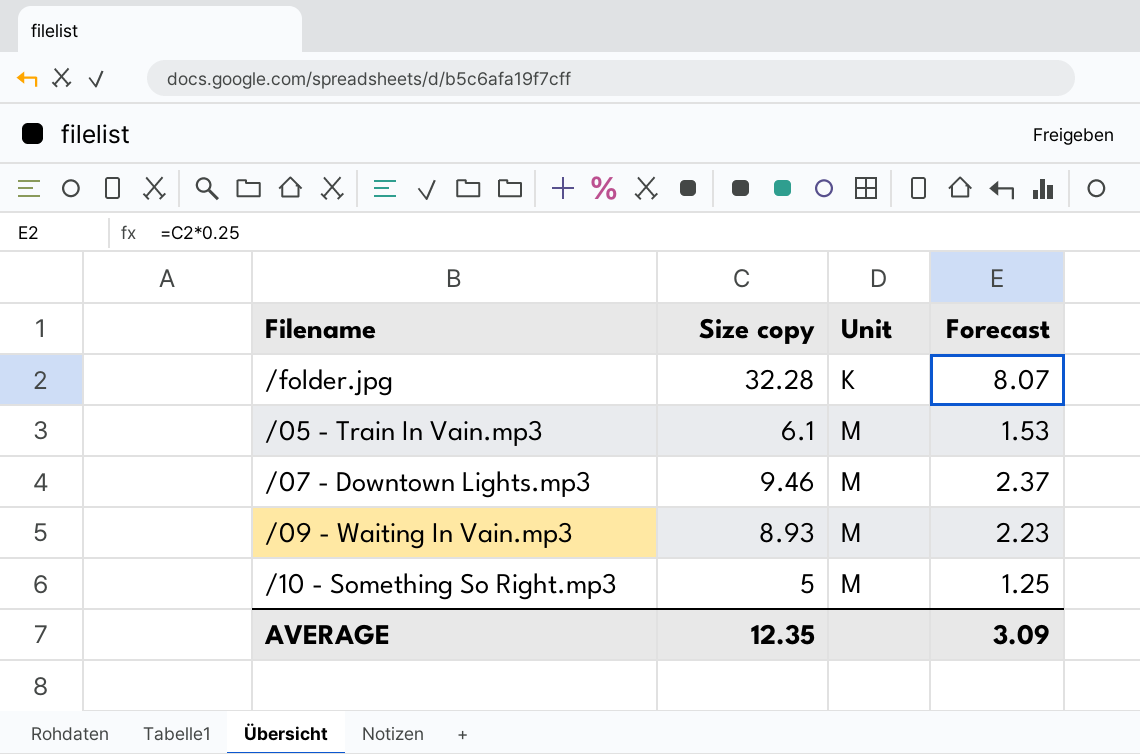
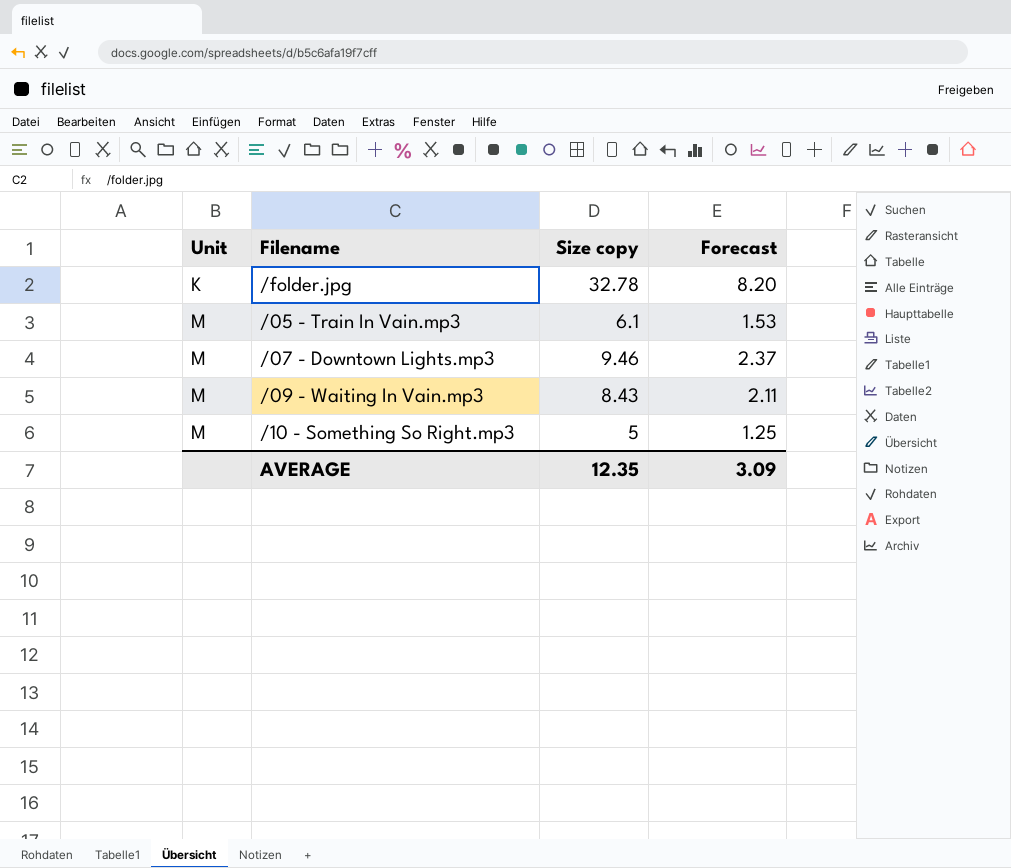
column Unit | position: 3 -> 1
/folder.jpg | Size copy: 32.28 -> 32.78
/folder.jpg | Forecast: 8.07 -> 8.20
/09 - Waiting In Vain.mp3 | Size copy: 8.93 -> 8.43
/09 - Waiting In Vain.mp3 | Forecast: 2.23 -> 2.11

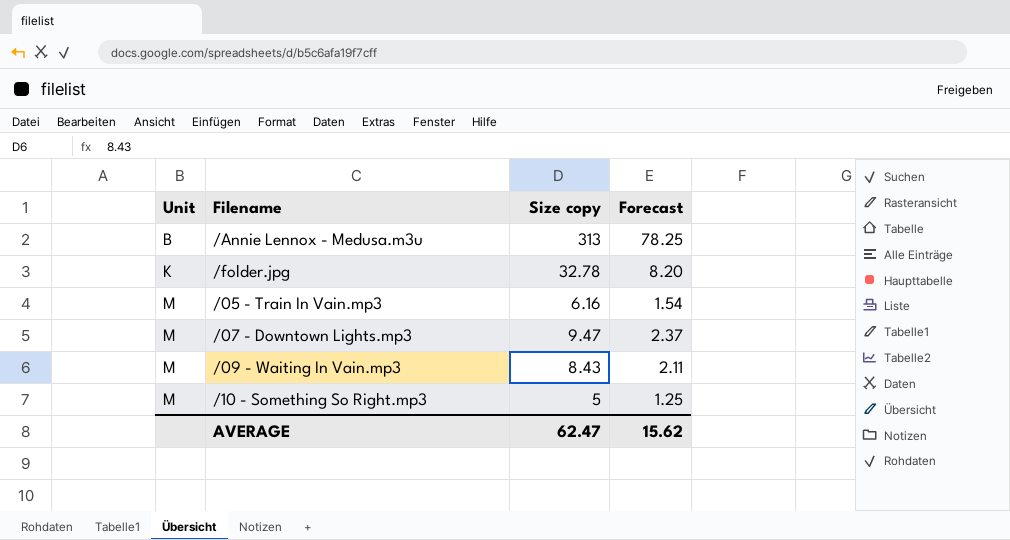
row /Annie Lennox - Medusa.m3u: none -> B | 313 | 78.25
/05 - Train In Vain.mp3 | Size copy: 6.1 -> 6.16
/05 - Train In Vain.mp3 | Forecast: 1.53 -> 1.54
/07 - Downtown Lights.mp3 | Size copy: 9.46 -> 9.47
AVERAGE | Size copy: 12.35 -> 62.47
AVERAGE | Forecast: 3.09 -> 15.62

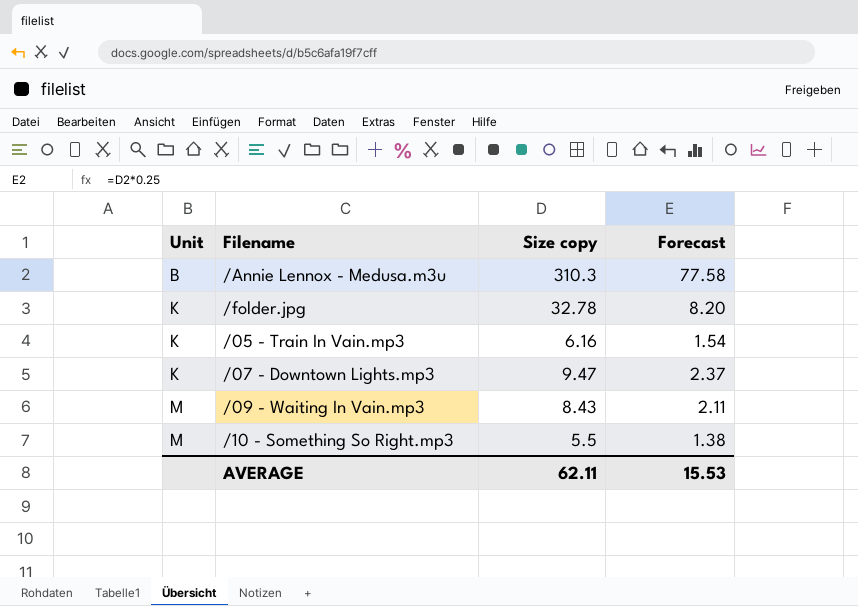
/Annie Lennox - Medusa.m3u | Size copy: 313 -> 310.3
/Annie Lennox - Medusa.m3u | Forecast: 78.25 -> 77.58
/05 - Train In Vain.mp3 | Unit: M -> K
/07 - Downtown Lights.mp3 | Unit: M -> K
/10 - Something So Right.mp3 | Size copy: 5 -> 5.5
/10 - Something So Right.mp3 | Forecast: 1.25 -> 1.38
AVERAGE | Size copy: 62.47 -> 62.11
AVERAGE | Forecast: 15.62 -> 15.53

